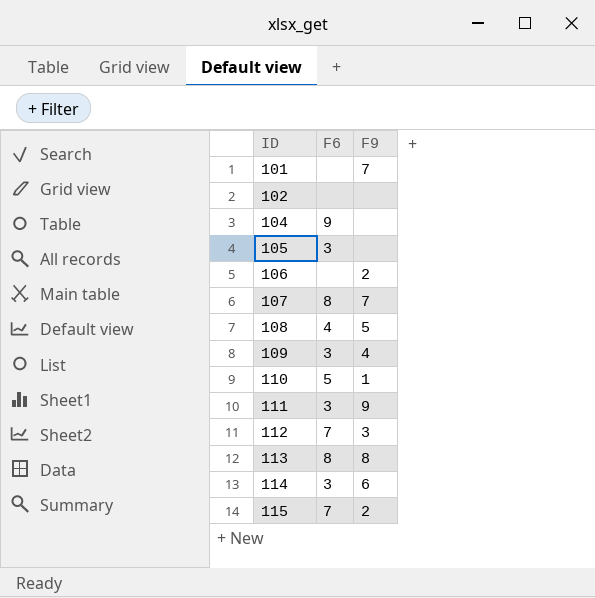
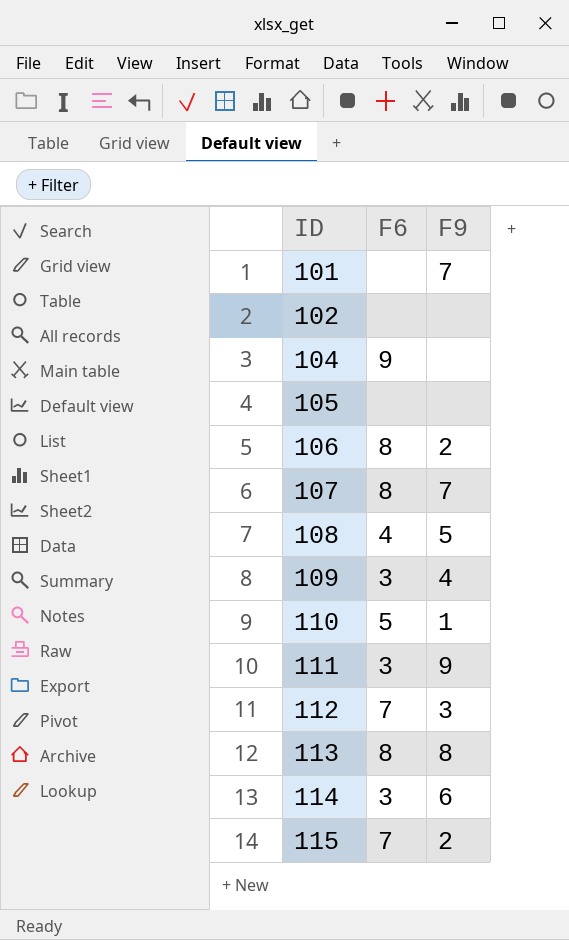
105 | F6: 3 -> none
106 | F6: none -> 8

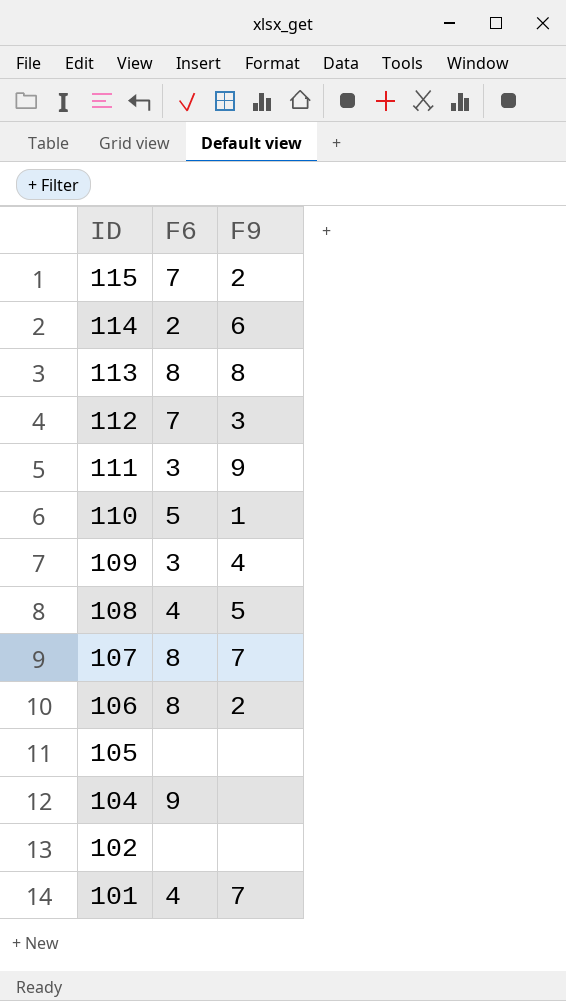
row order: ID ascending -> ID descending
114 | F6: 3 -> 2
101 | F6: none -> 4

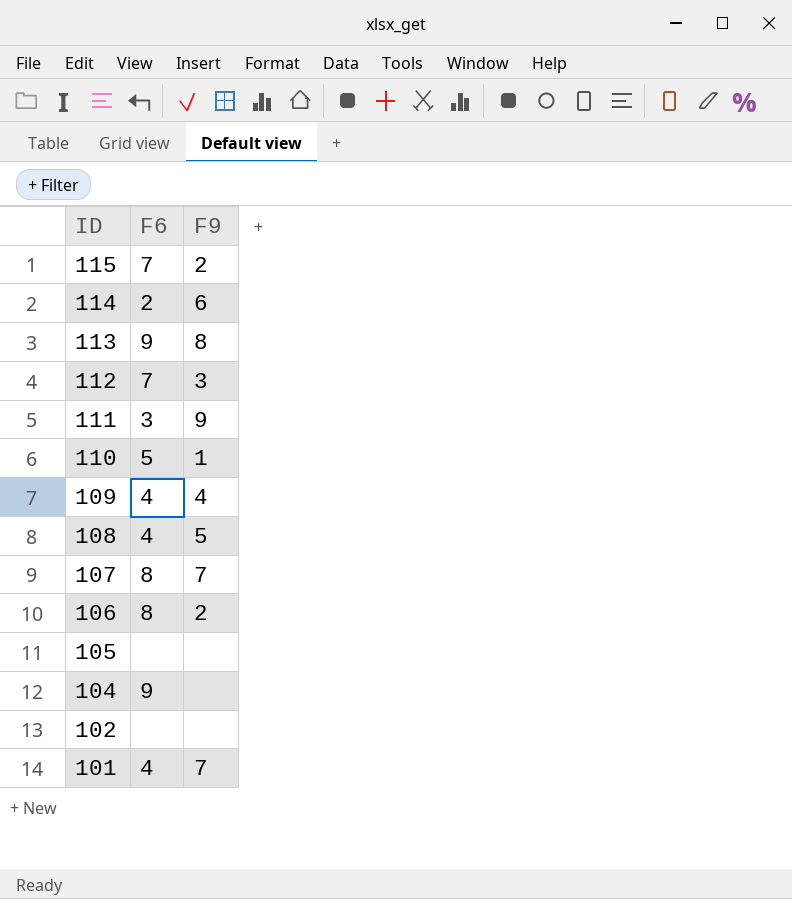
113 | F6: 8 -> 9
109 | F6: 3 -> 4

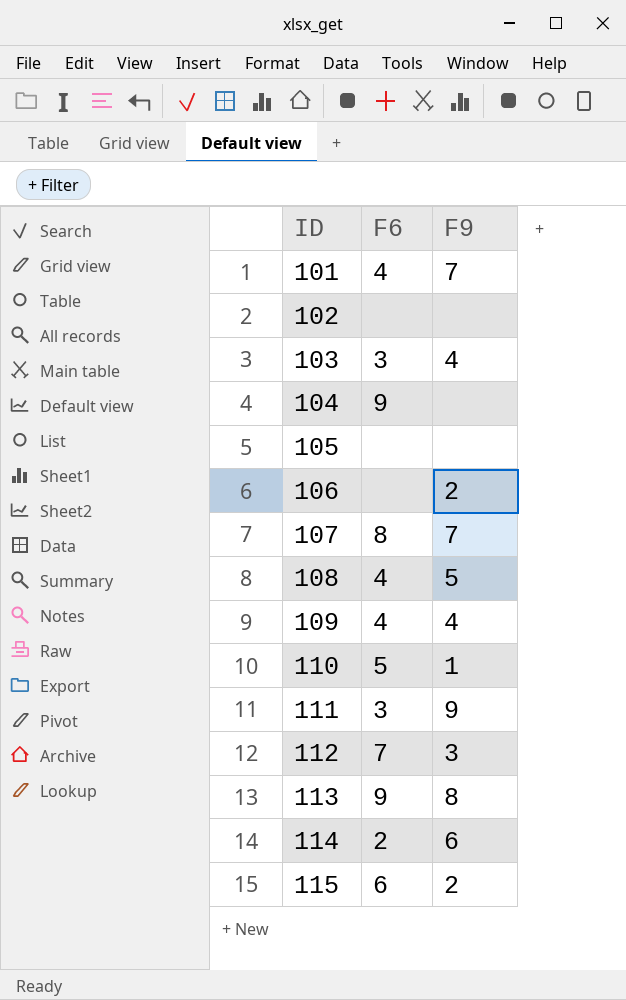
row order: ID descending -> ID ascending
row 103: none -> 3 | 4
106 | F6: 8 -> none
115 | F6: 7 -> 6

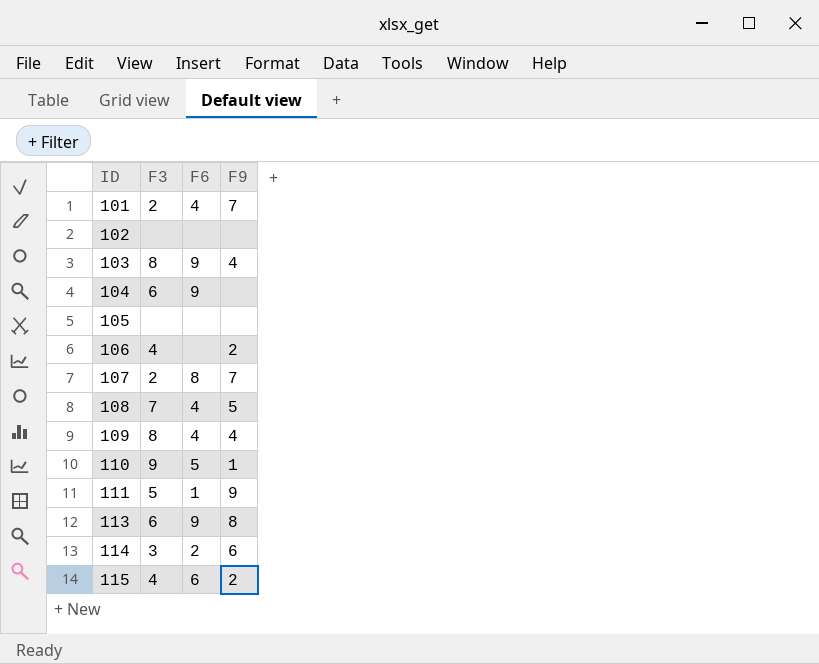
column F3 | position: none -> 2
row 112: 7 | 3 -> none
103 | F6: 3 -> 9
111 | F6: 3 -> 1

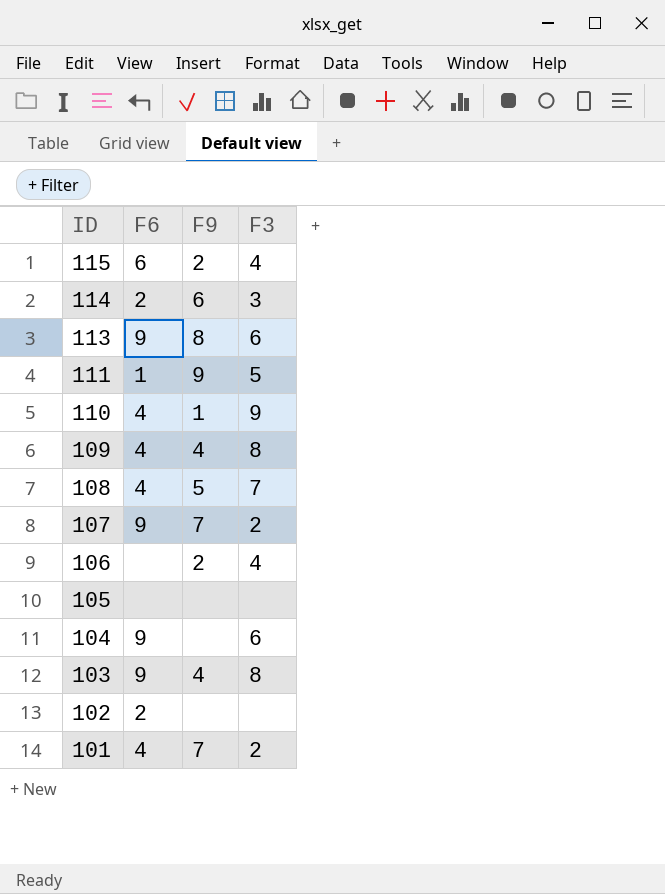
row order: ID ascending -> ID descending
column F3 | position: 2 -> 4
110 | F6: 5 -> 4
107 | F6: 8 -> 9
102 | F6: none -> 2

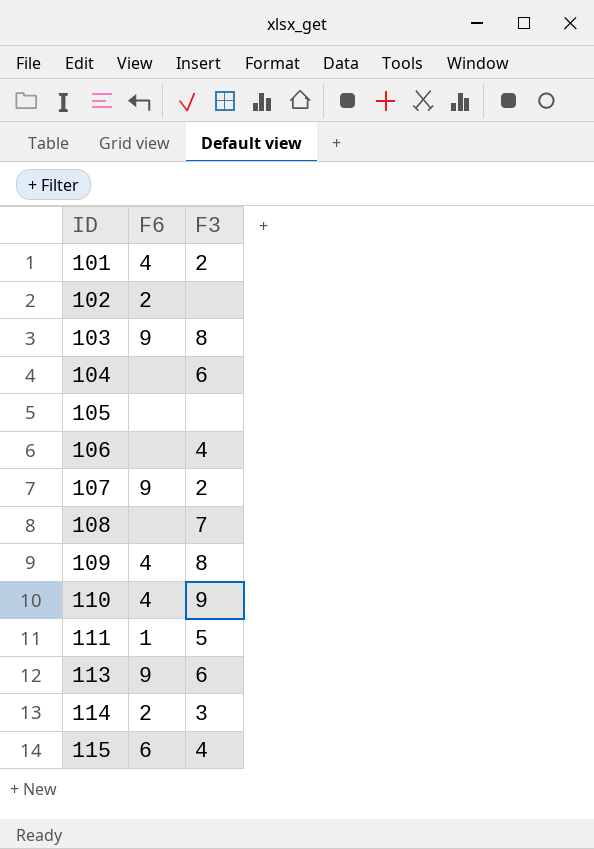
row order: ID descending -> ID ascending
column F9 | position: 3 -> none
104 | F6: 9 -> none
108 | F6: 4 -> none

